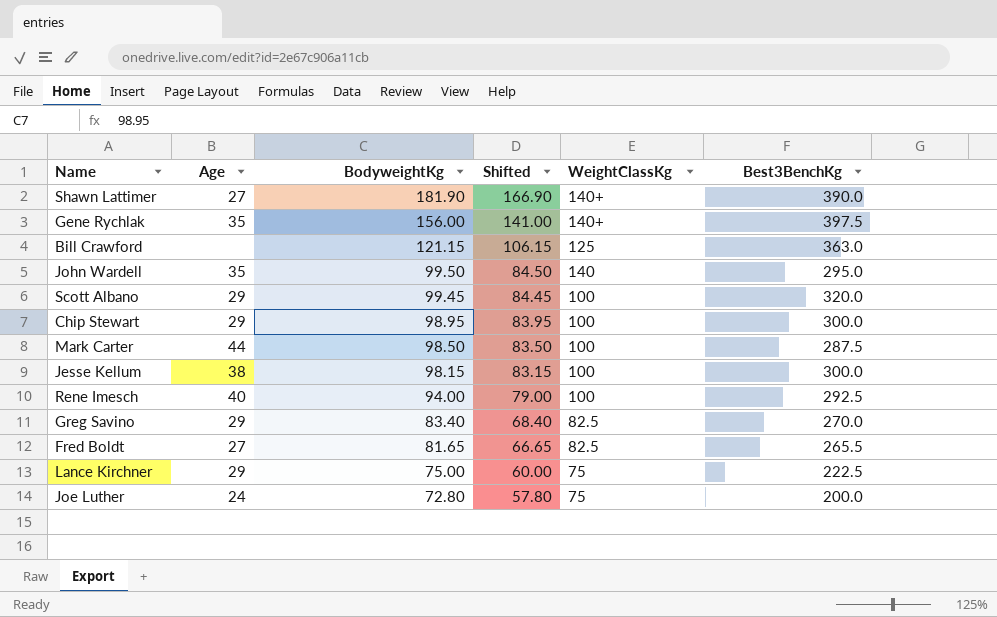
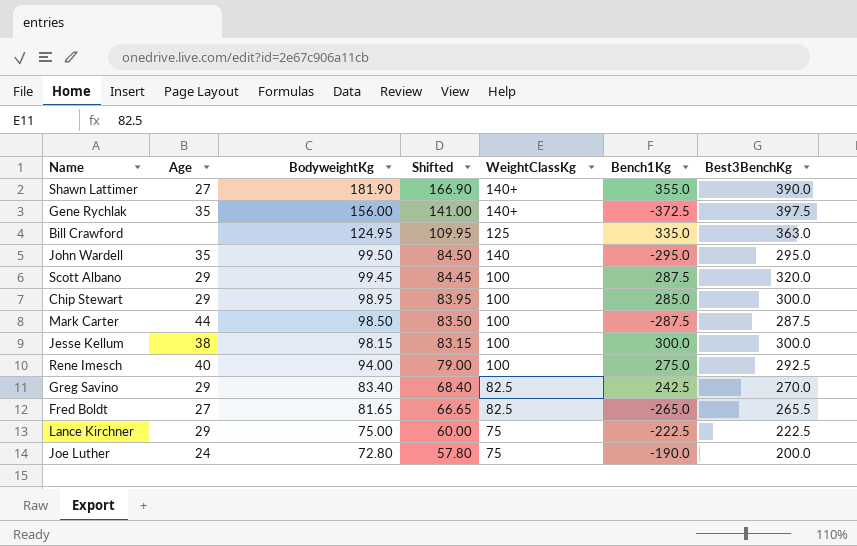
column Bench1Kg | position: none -> 6
Bill Crawford | BodyweightKg: 121.15 -> 124.95
Bill Crawford | Shifted: 106.15 -> 109.95

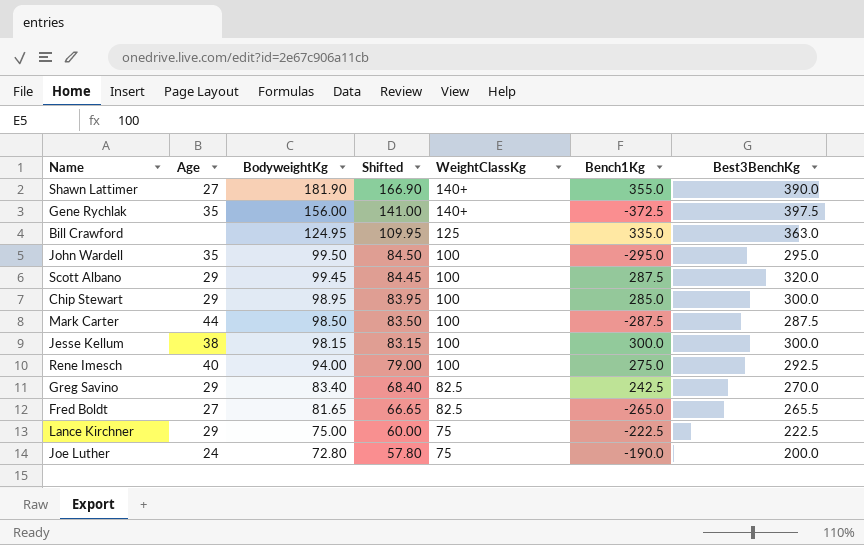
John Wardell | WeightClassKg: 140 -> 100

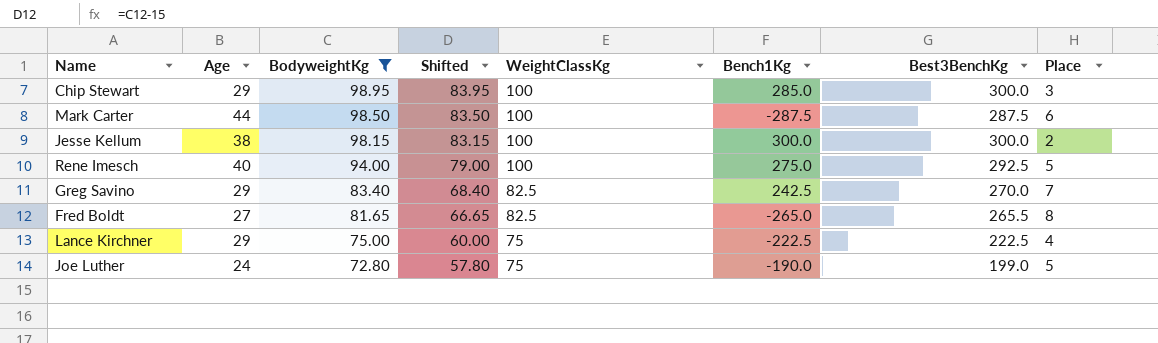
filter: none -> BodyweightKg <= 98.95
column Place | position: none -> 8
Joe Luther | Best3BenchKg: 200.0 -> 199.0

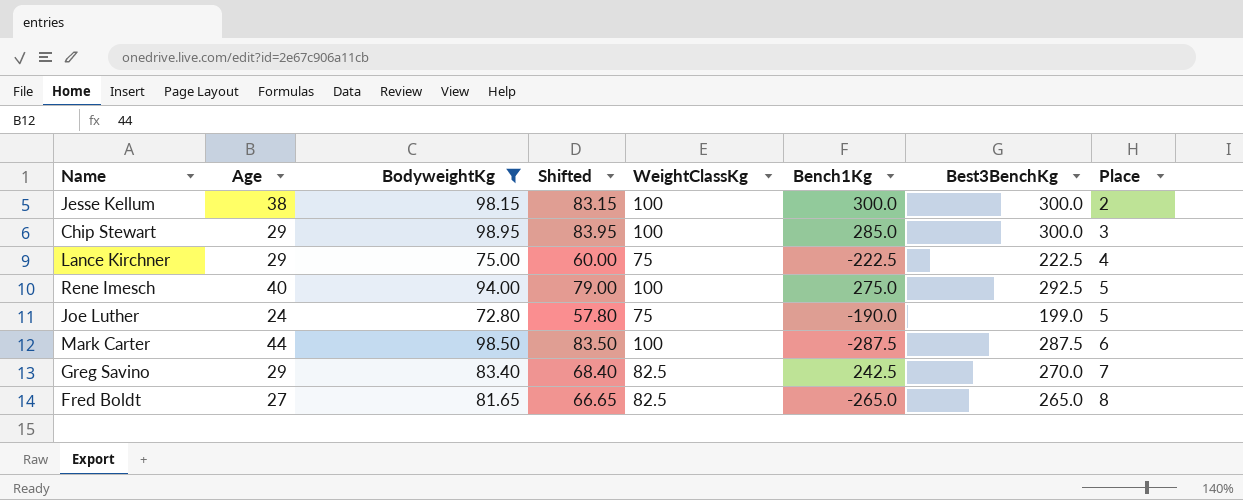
row order: BodyweightKg descending -> Place ascending
Fred Boldt | Best3BenchKg: 265.5 -> 265.0

